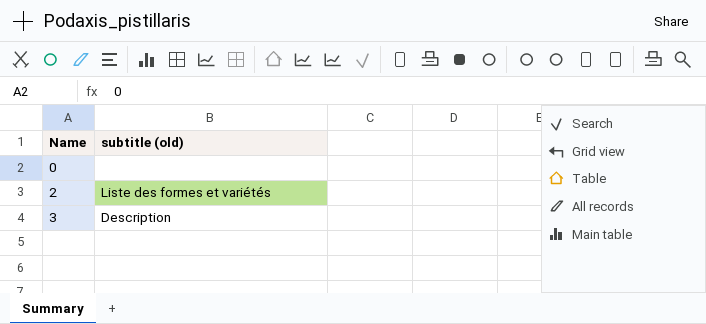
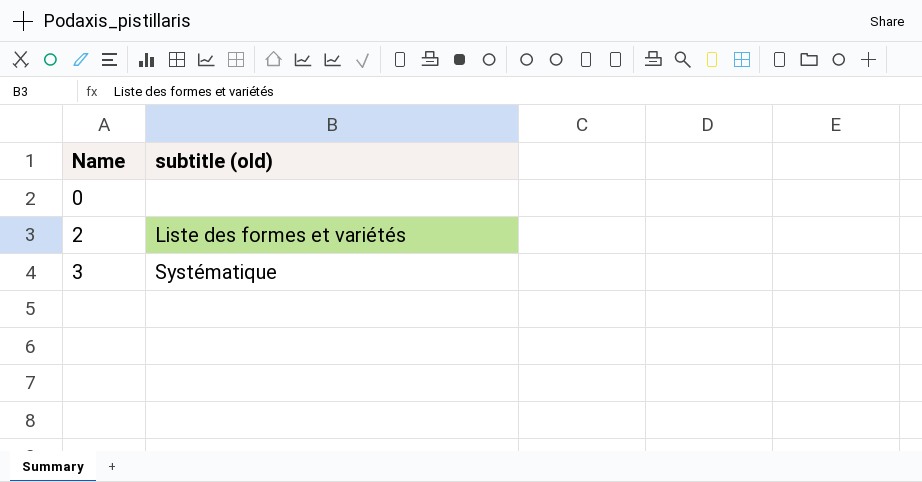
3 | subtitle (old): Description -> Systématique

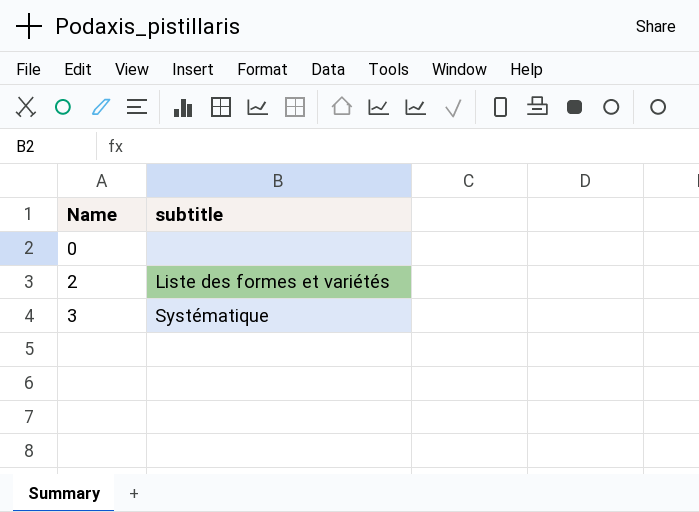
column name: subtitle (old) -> subtitle

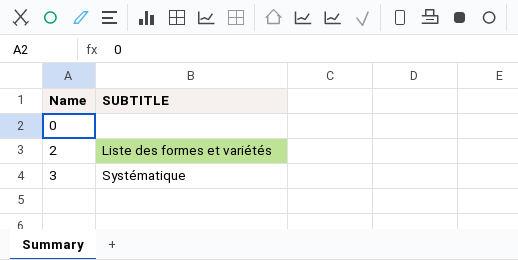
column name: subtitle -> SUBTITLE

